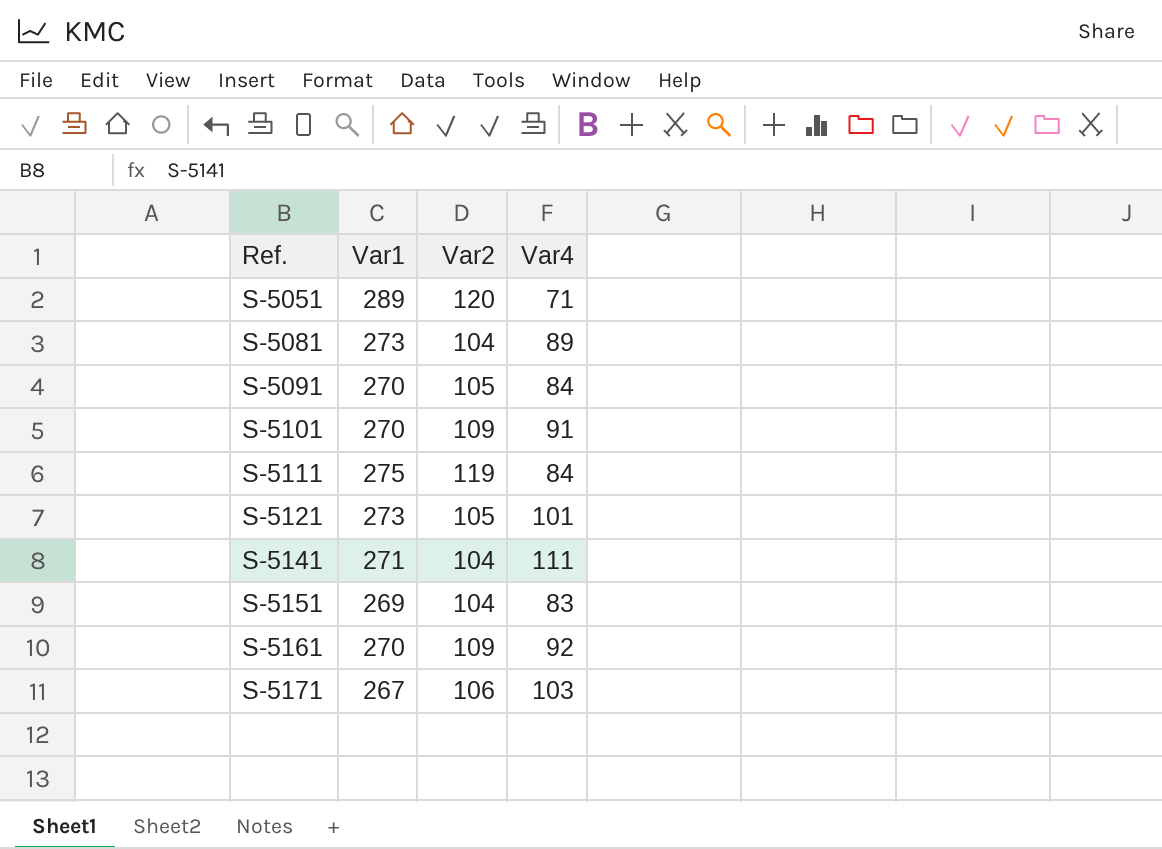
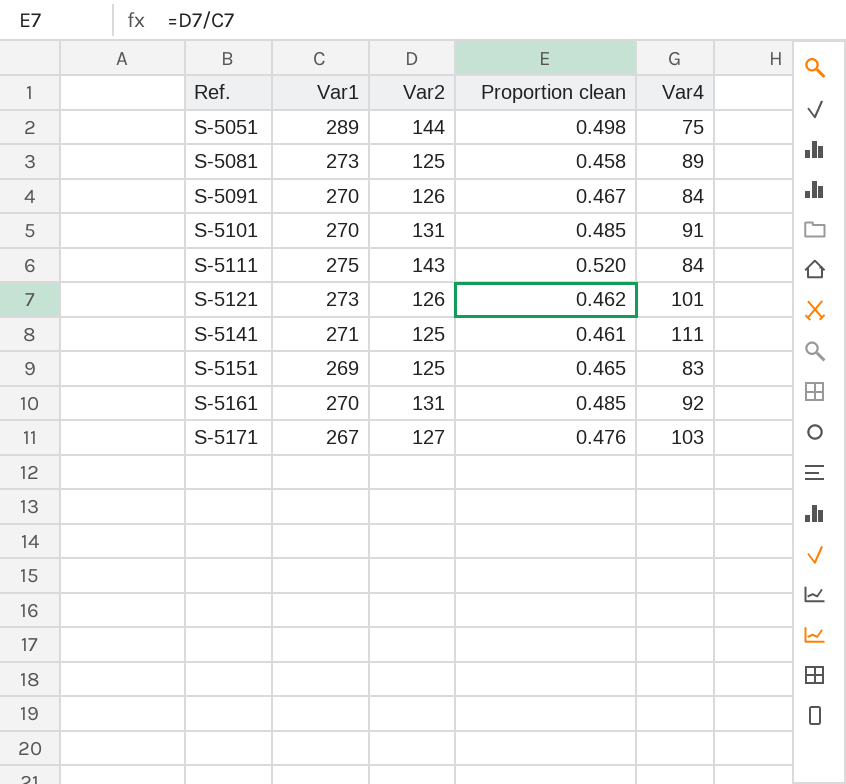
column Proportion clean | formula: none -> [Var2] / [Var1]
S-5051 | Var2: 120 -> 144
S-5051 | Var4: 71 -> 75
S-5081 | Var2: 104 -> 125
S-5091 | Var2: 105 -> 126
S-5101 | Var2: 109 -> 131
S-5111 | Var2: 119 -> 143
S-5121 | Var2: 105 -> 126
S-5141 | Var2: 104 -> 125
S-5151 | Var2: 104 -> 125
S-5161 | Var2: 109 -> 131
S-5171 | Var2: 106 -> 127

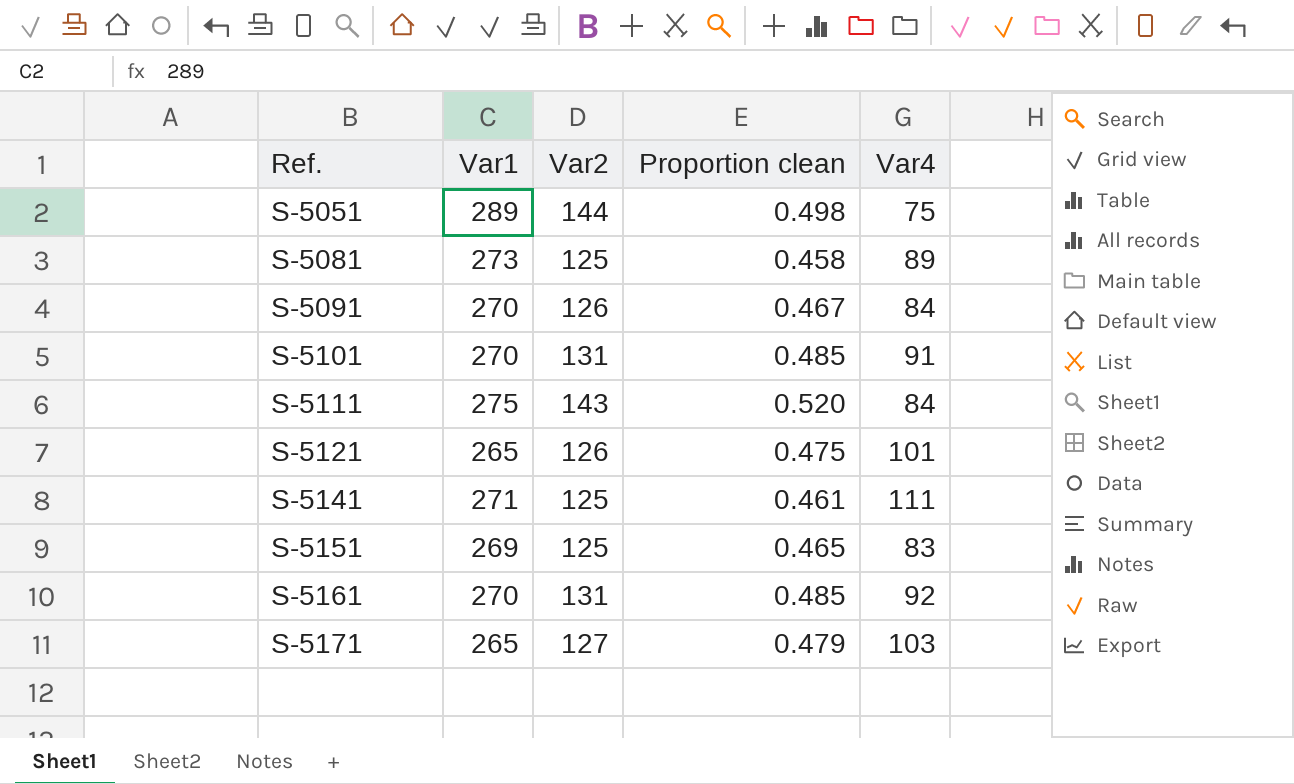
S-5121 | Var1: 273 -> 265
S-5121 | Proportion clean: 0.462 -> 0.475
S-5171 | Var1: 267 -> 265
S-5171 | Proportion clean: 0.476 -> 0.479

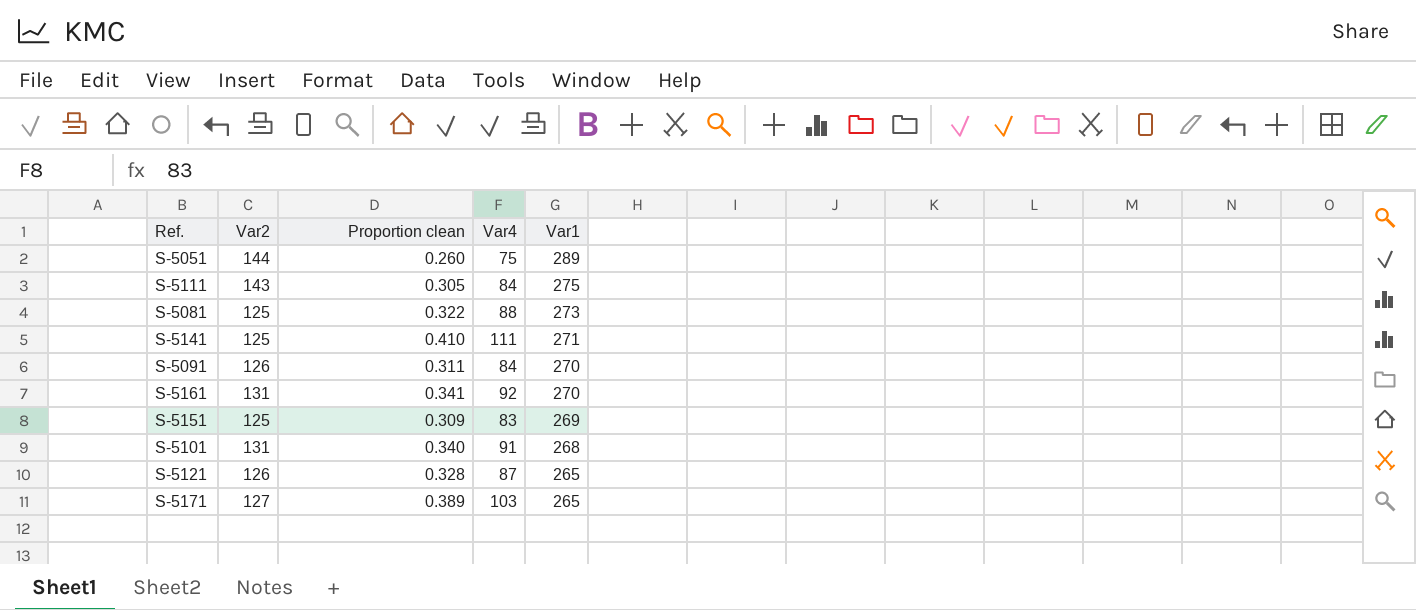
row order: Ref. ascending -> Var1 descending
column Proportion clean | formula: [Var2] / [Var1] -> [Var4] / [Var1]
column Var1 | position: 2 -> 5
S-5081 | Var4: 89 -> 88
S-5101 | Var1: 270 -> 268
S-5121 | Var4: 101 -> 87

